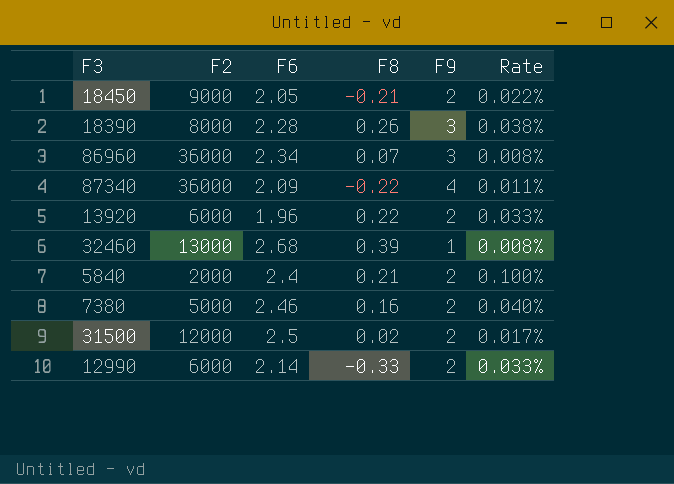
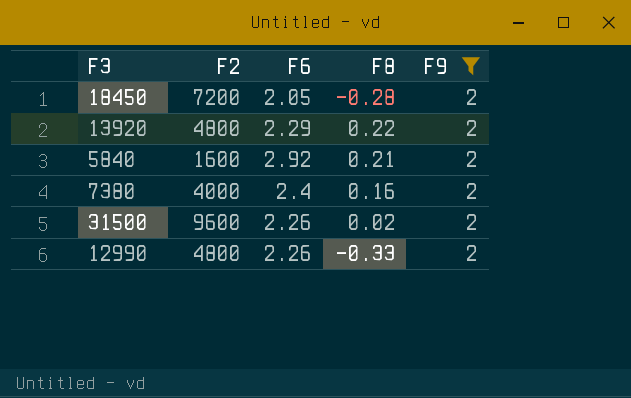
filter: none -> F9 = 2
column Rate | formula: [F9] / [F2] -> none
18450 | F2: 9000 -> 7200
18450 | F8: -0.21 -> -0.28
13920 | F2: 6000 -> 4800
13920 | F6: 1.96 -> 2.29
5840 | F2: 2000 -> 1600
5840 | F6: 2.4 -> 2.92
7380 | F2: 5000 -> 4000
7380 | F6: 2.46 -> 2.4
31500 | F2: 12000 -> 9600
31500 | F6: 2.5 -> 2.26
12990 | F2: 6000 -> 4800
12990 | F6: 2.14 -> 2.26

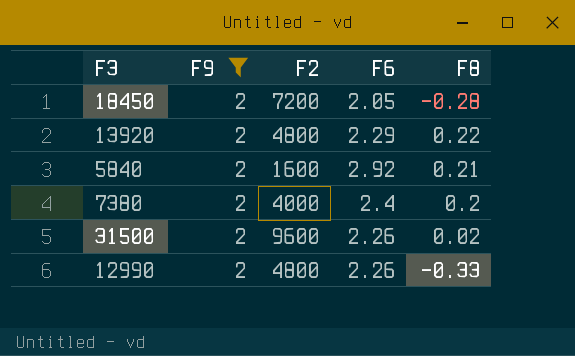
column F9 | position: 5 -> 2
7380 | F8: 0.16 -> 0.2

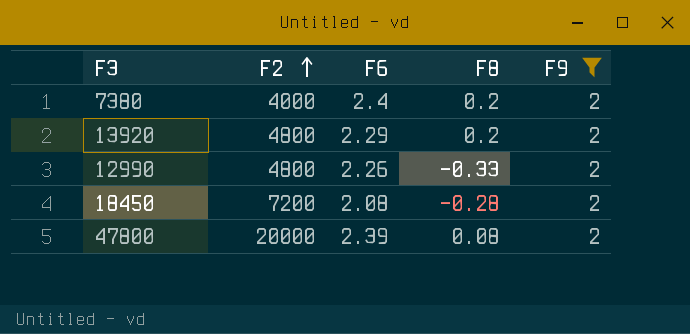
row order: none -> F2 ascending
column F9 | position: 2 -> 5
row 5840: 2 | 1600 | 2.92 | 0.21 -> none
row 31500: 2 | 9600 | 2.26 | 0.02 -> none
13920 | F8: 0.22 -> 0.2
18450 | F6: 2.05 -> 2.08
row 47800: none -> 20000 | 2.39 | 0.08 | 2

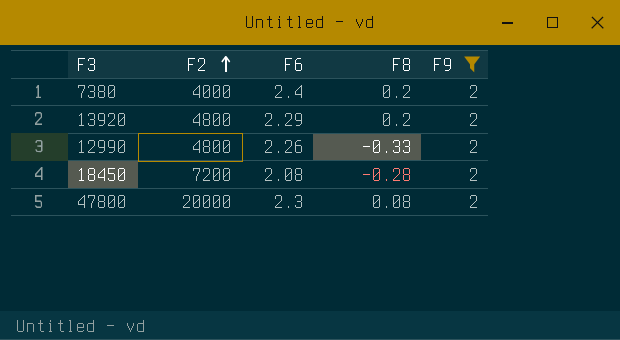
47800 | F6: 2.39 -> 2.3

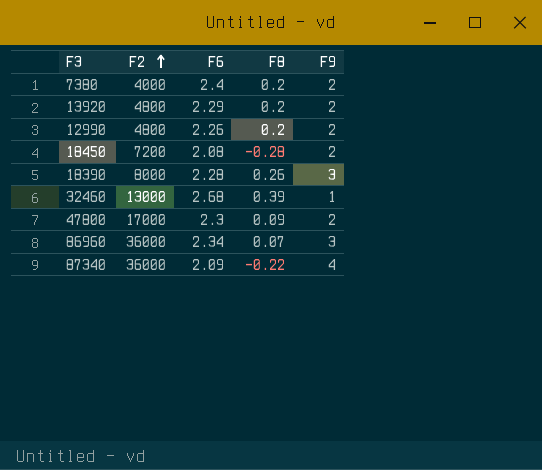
filter: F9 = 2 -> none
12990 | F8: -0.33 -> 0.2
47800 | F2: 20000 -> 17000
47800 | F8: 0.08 -> 0.09

